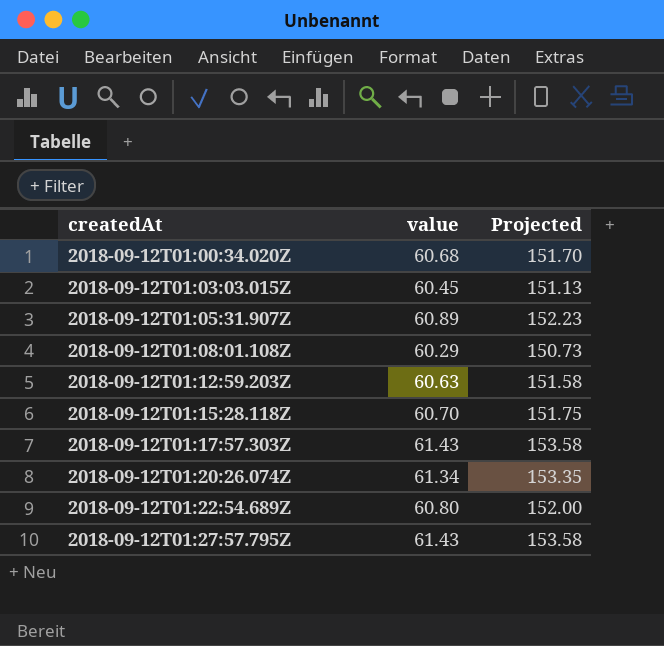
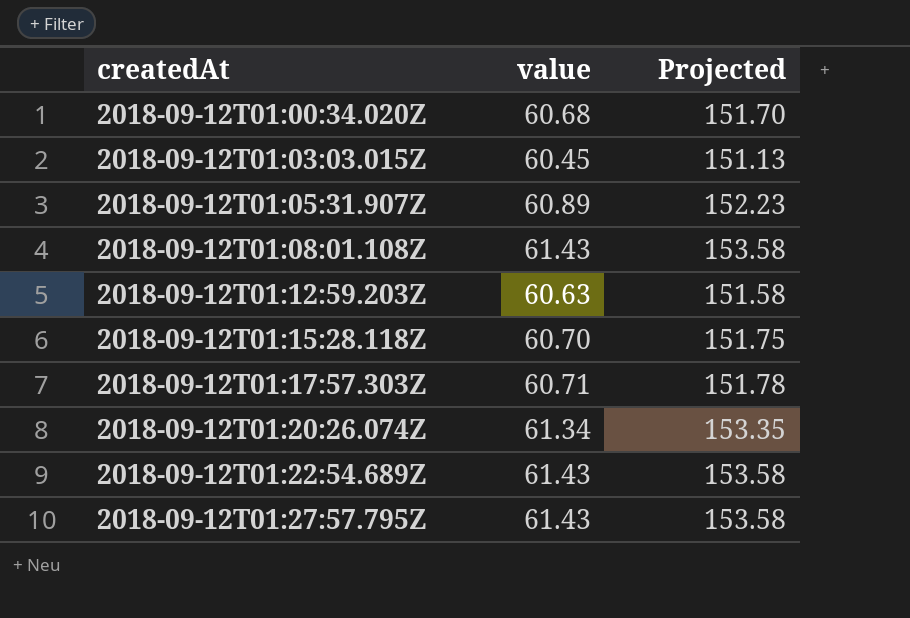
2018-09-12T01:08:01.108Z | value: 60.29 -> 61.43
2018-09-12T01:08:01.108Z | Projected: 150.73 -> 153.58
2018-09-12T01:17:57.303Z | value: 61.43 -> 60.71
2018-09-12T01:17:57.303Z | Projected: 153.58 -> 151.78
2018-09-12T01:22:54.689Z | value: 60.80 -> 61.43
2018-09-12T01:22:54.689Z | Projected: 152.00 -> 153.58

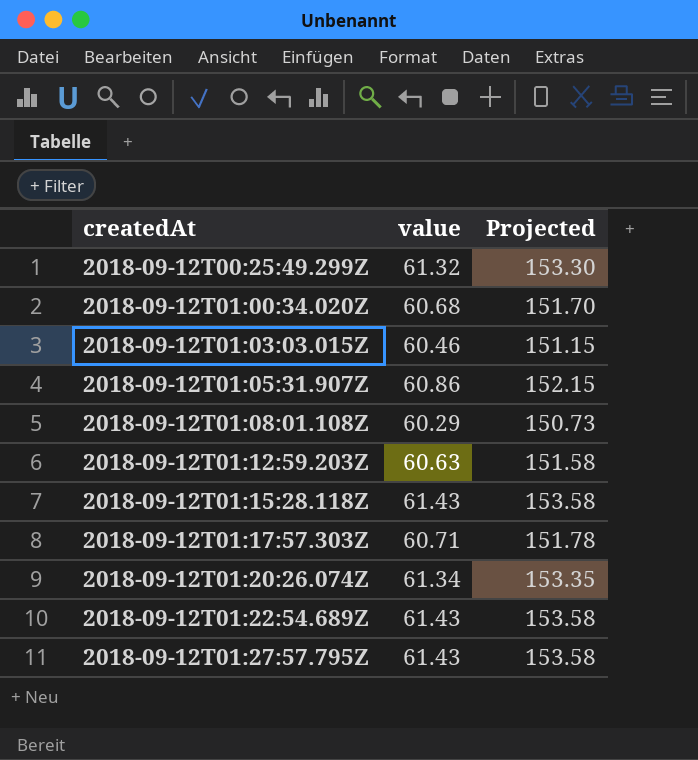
row 2018-09-12T00:25:49.299Z: none -> 61.32 | 153.30
2018-09-12T01:03:03.015Z | value: 60.45 -> 60.46
2018-09-12T01:03:03.015Z | Projected: 151.13 -> 151.15
2018-09-12T01:05:31.907Z | value: 60.89 -> 60.86
2018-09-12T01:05:31.907Z | Projected: 152.23 -> 152.15
2018-09-12T01:08:01.108Z | value: 61.43 -> 60.29
2018-09-12T01:08:01.108Z | Projected: 153.58 -> 150.73
2018-09-12T01:15:28.118Z | value: 60.70 -> 61.43
2018-09-12T01:15:28.118Z | Projected: 151.75 -> 153.58

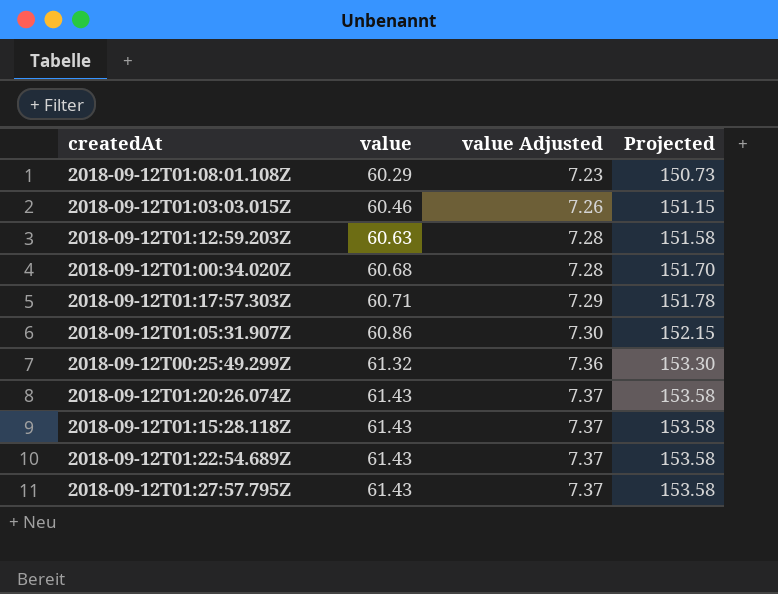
row order: createdAt ascending -> value ascending
column value Adjusted | formula: none -> [value] * 0.12
2018-09-12T01:20:26.074Z | value: 61.34 -> 61.43
2018-09-12T01:20:26.074Z | Projected: 153.35 -> 153.58

